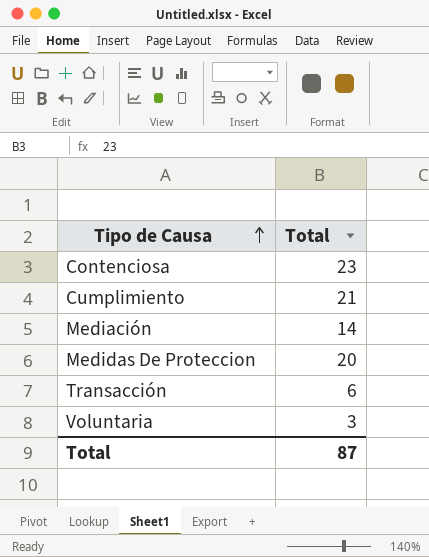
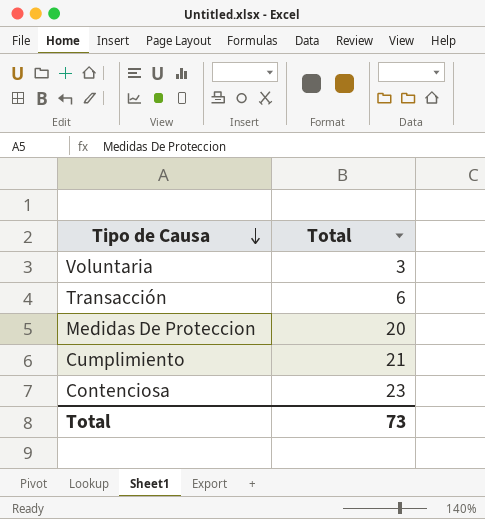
row order: Tipo de Causa ascending -> Tipo de Causa descending
row Mediación: 14 -> none
Total | Total: 87 -> 73

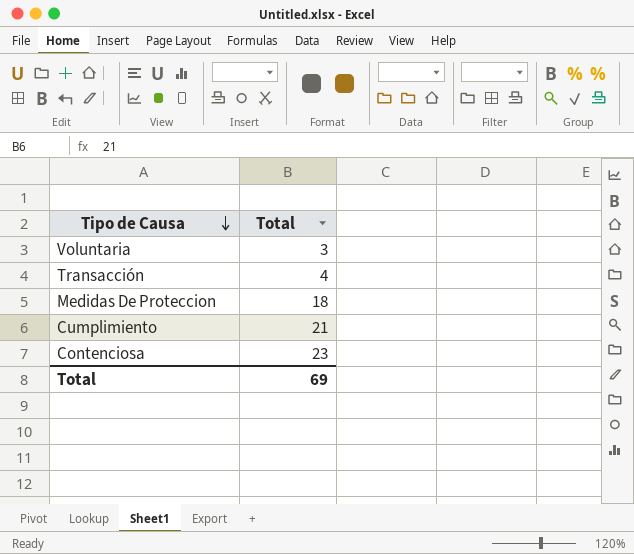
Transacción | Total: 6 -> 4
Medidas De Proteccion | Total: 20 -> 18
Total | Total: 73 -> 69

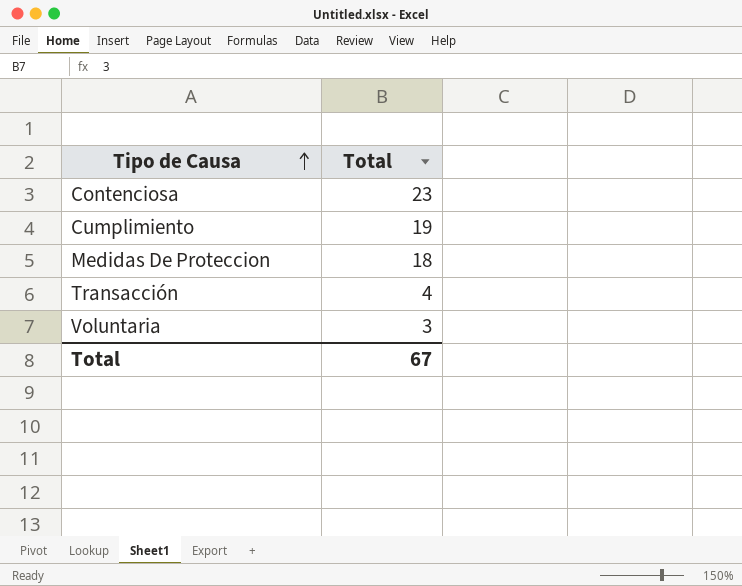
row order: Tipo de Causa descending -> Tipo de Causa ascending
Cumplimiento | Total: 21 -> 19
Total | Total: 69 -> 67

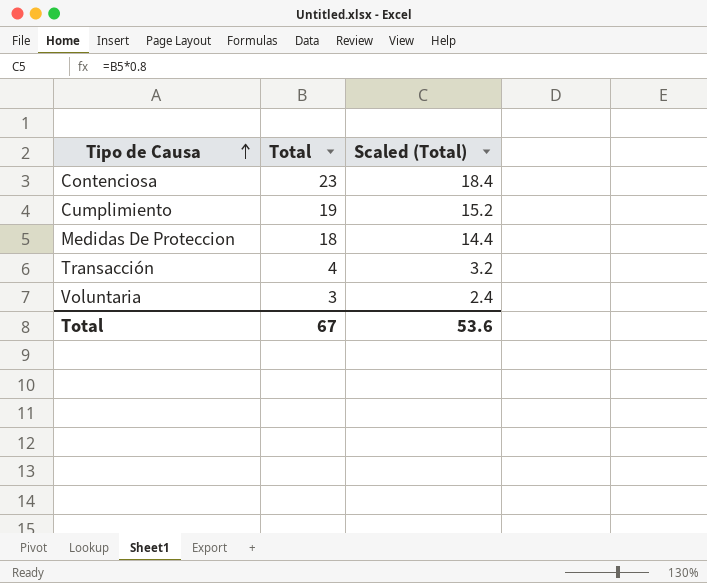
column Scaled (Total) | formula: none -> [Total] * 0.8

